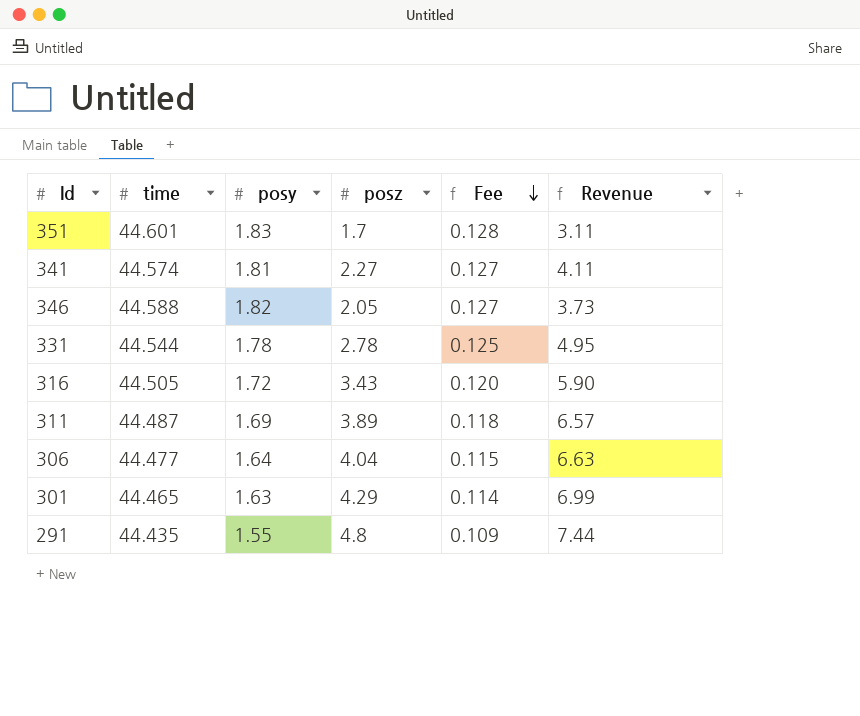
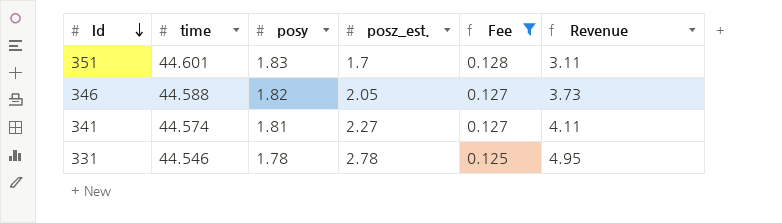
filter: none -> Fee >= 0.125
row order: Fee descending -> Id descending
column name: posz -> posz_est.
331 | time: 44.544 -> 44.546

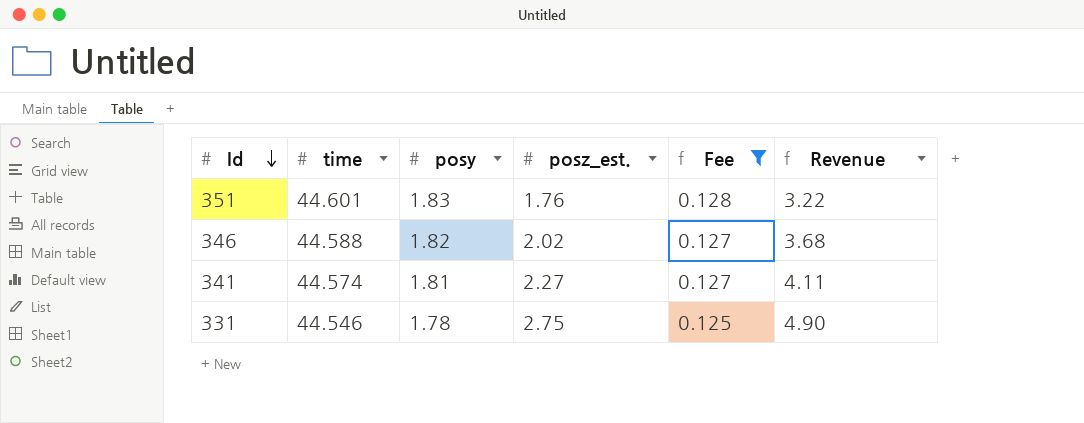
351 | posz_est.: 1.7 -> 1.76
351 | Revenue: 3.11 -> 3.22
346 | posz_est.: 2.05 -> 2.02
346 | Revenue: 3.73 -> 3.68
331 | posz_est.: 2.78 -> 2.75
331 | Revenue: 4.95 -> 4.90

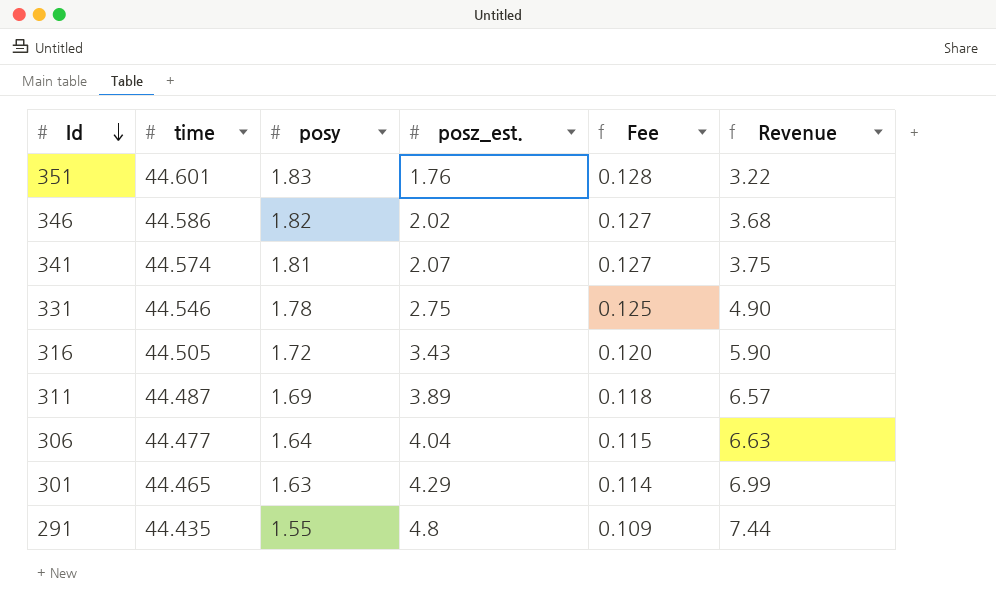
filter: Fee >= 0.125 -> none
346 | time: 44.588 -> 44.586
341 | posz_est.: 2.27 -> 2.07
341 | Revenue: 4.11 -> 3.75

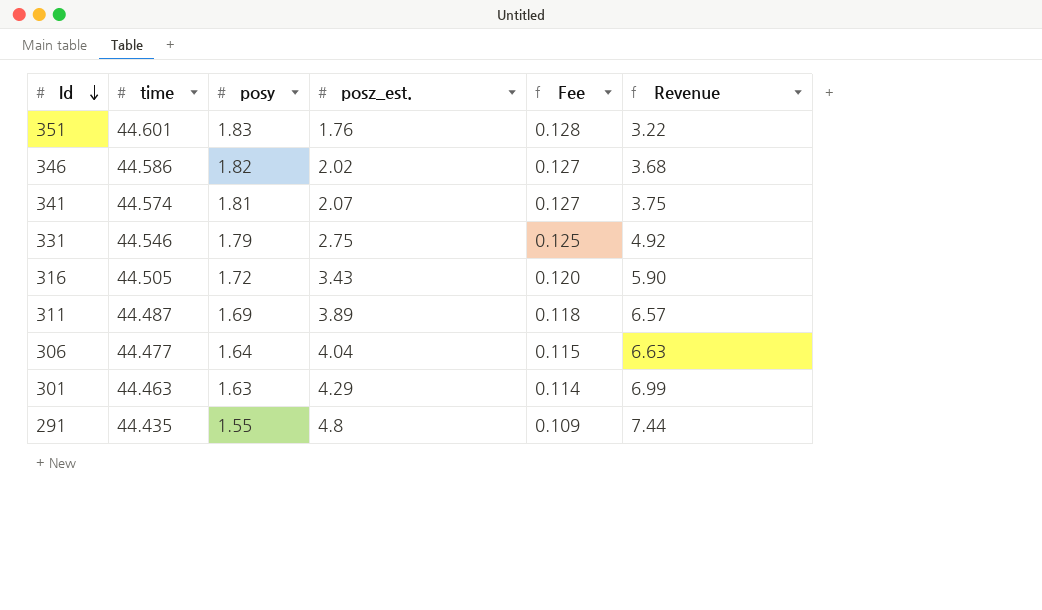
331 | posy: 1.78 -> 1.79
331 | Revenue: 4.90 -> 4.92
301 | time: 44.465 -> 44.463

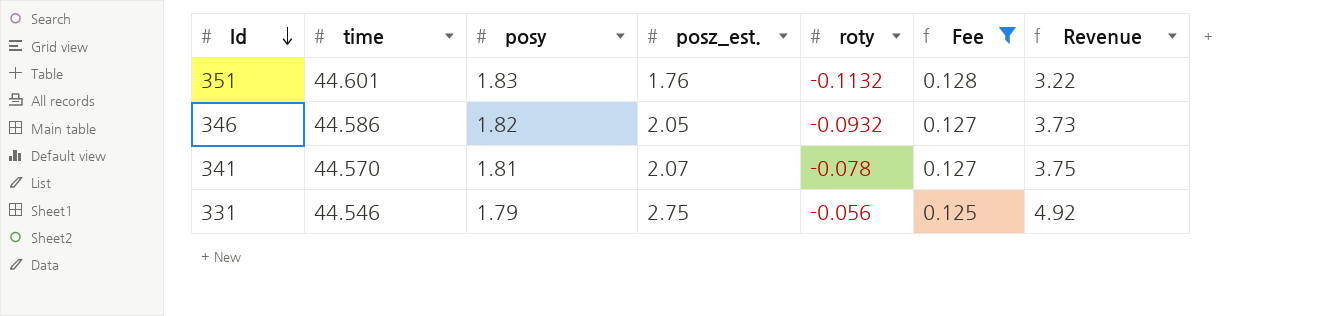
filter: none -> Fee >= 0.125
column roty | position: none -> 5
346 | posz_est.: 2.02 -> 2.05
346 | Revenue: 3.68 -> 3.73
341 | time: 44.574 -> 44.570

